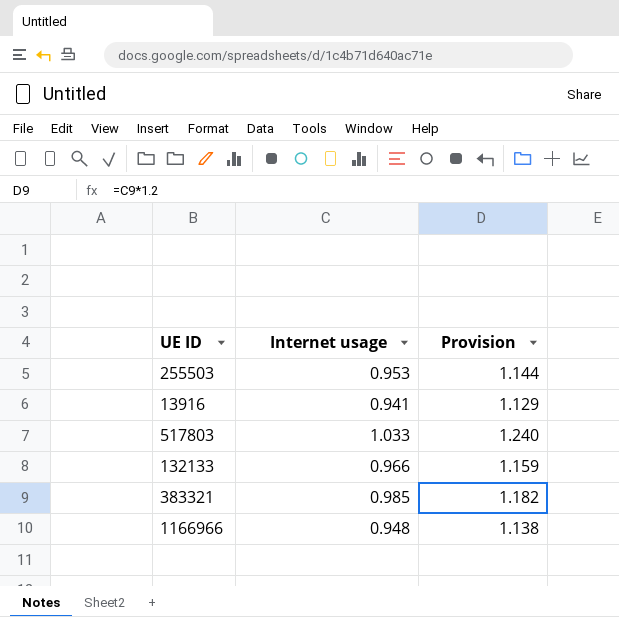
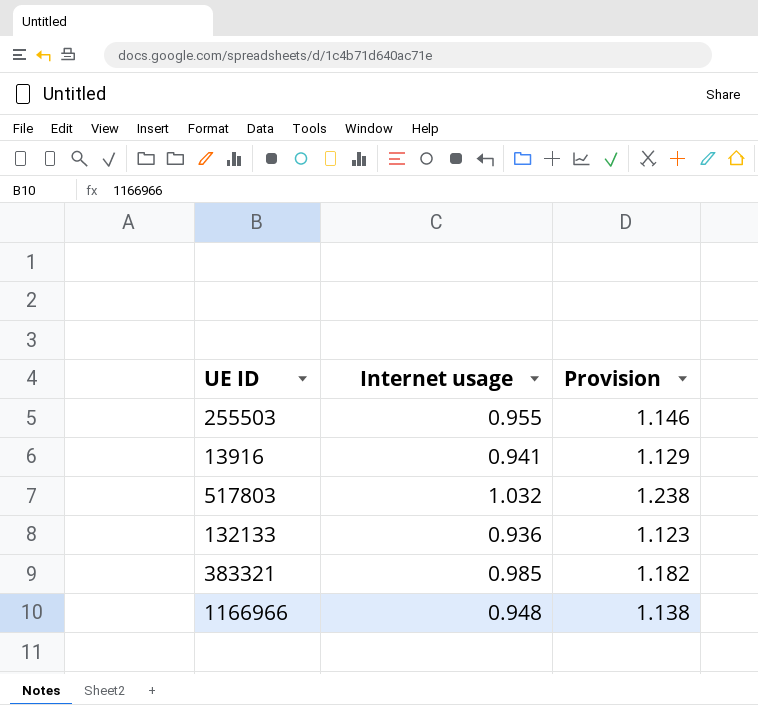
255503 | Internet usage: 0.953 -> 0.955
255503 | Provision: 1.144 -> 1.146
517803 | Internet usage: 1.033 -> 1.032
517803 | Provision: 1.240 -> 1.238
132133 | Internet usage: 0.966 -> 0.936
132133 | Provision: 1.159 -> 1.123

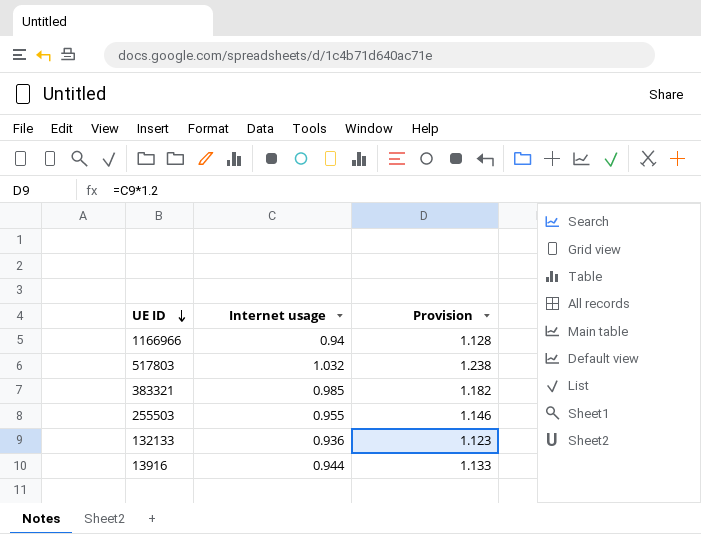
row order: none -> UE ID descending
1166966 | Internet usage: 0.948 -> 0.94
1166966 | Provision: 1.138 -> 1.128
13916 | Internet usage: 0.941 -> 0.944
13916 | Provision: 1.129 -> 1.133

